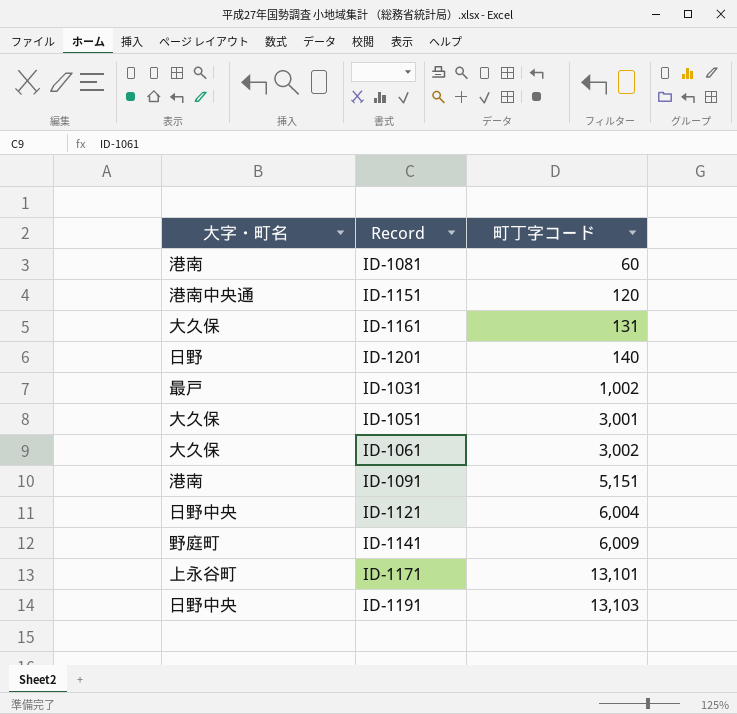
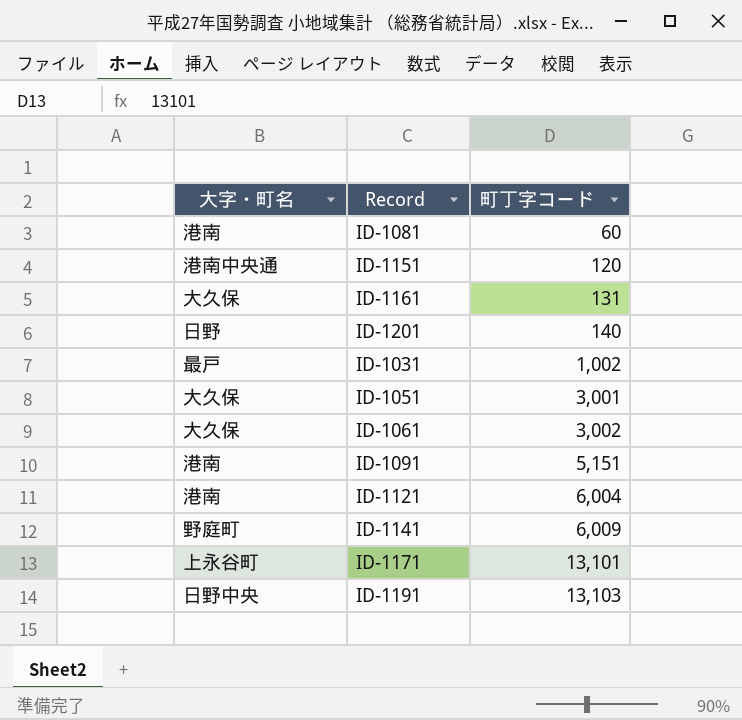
ID-1121 | 大字・町名: 日野中央 -> 港南

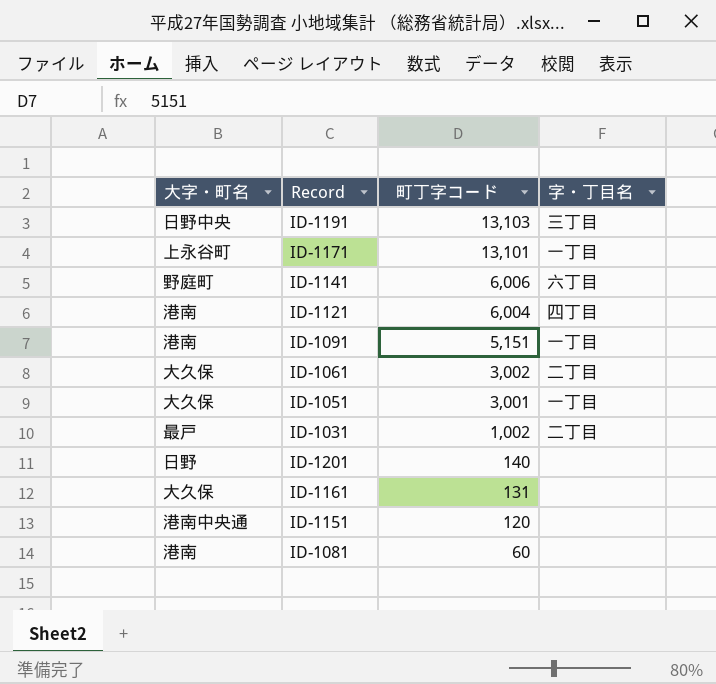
row order: 町丁字コード ascending -> 町丁字コード descending
column 字・丁目名 | position: none -> 4
ID-1141 | 町丁字コード: 6,009 -> 6,006

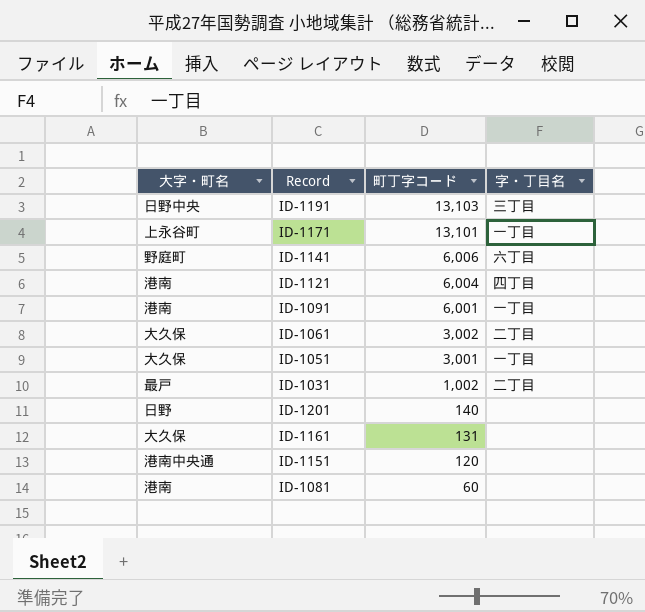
ID-1091 | 町丁字コード: 5,151 -> 6,001

